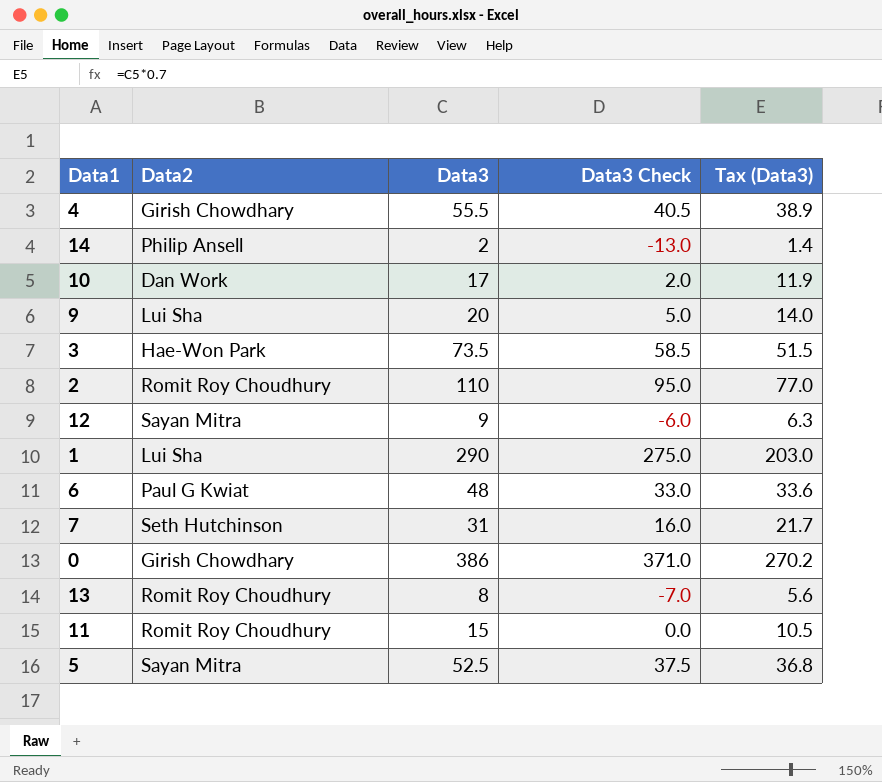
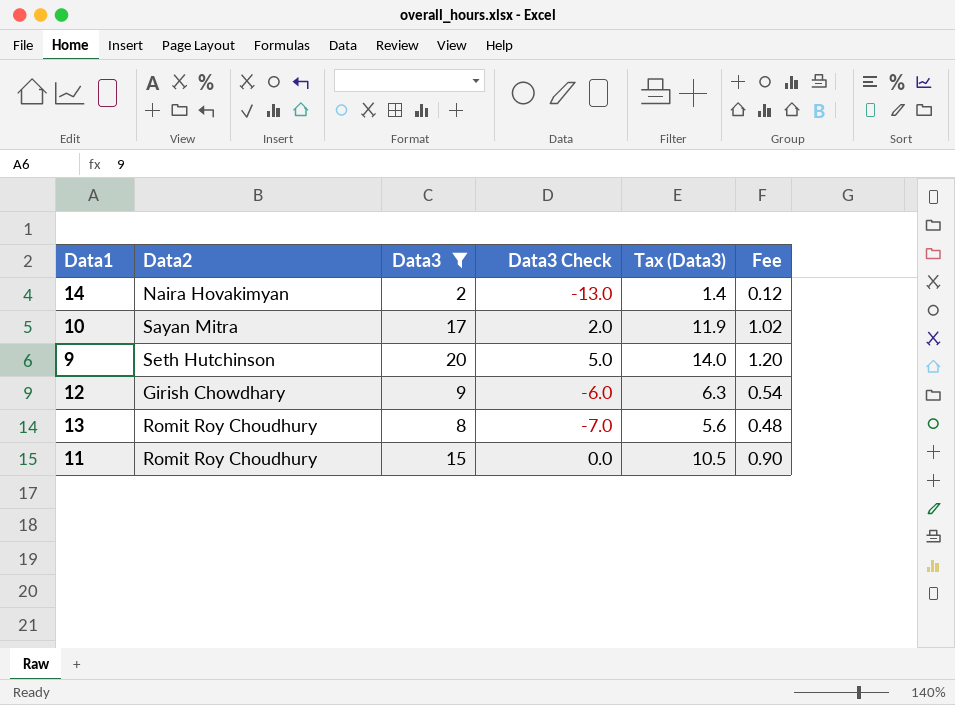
filter: none -> Data3 <= 20
column Fee | formula: none -> [Data3] * 0.06
14 | Data2: Philip Ansell -> Naira Hovakimyan
10 | Data2: Dan Work -> Sayan Mitra
9 | Data2: Lui Sha -> Seth Hutchinson
12 | Data2: Sayan Mitra -> Girish Chowdhary

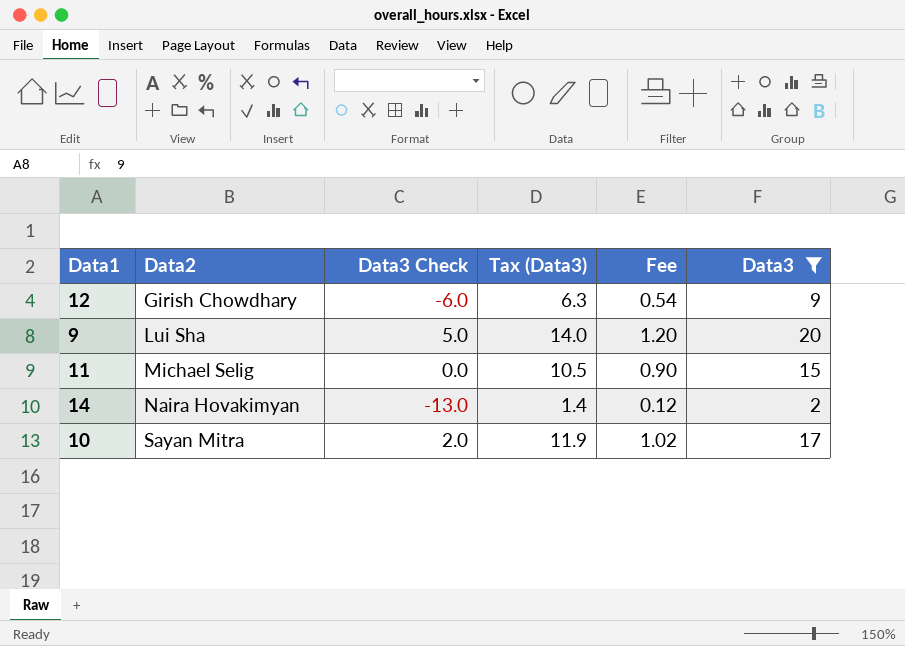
row order: none -> Data2 ascending
column Data3 | position: 3 -> 6
row 13: Romit Roy Choudhury | 8 | -7.0 | 5.6 | 0.48 -> none
9 | Data2: Seth Hutchinson -> Lui Sha
11 | Data2: Romit Roy Choudhury -> Michael Selig

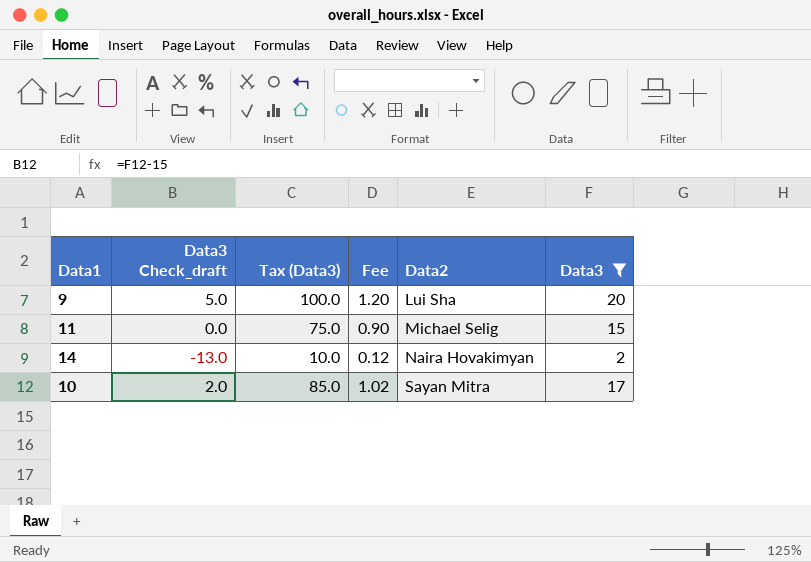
column name: Data3 Check -> Data3 Check_draft
column Tax (Data3) | formula: [Data3] * 0.7 -> [Data3] * 5
column Data2 | position: 2 -> 5
row 12: Girish Chowdhary | -6.0 | 6.3 | 0.54 | 9 -> none

